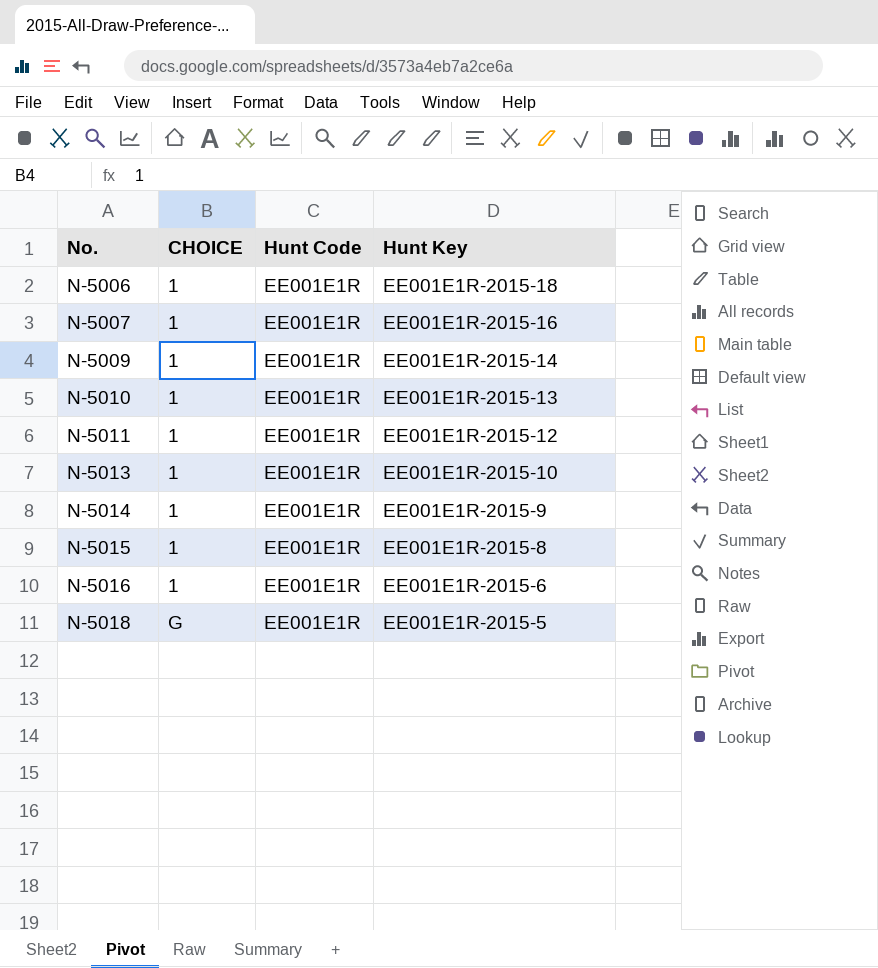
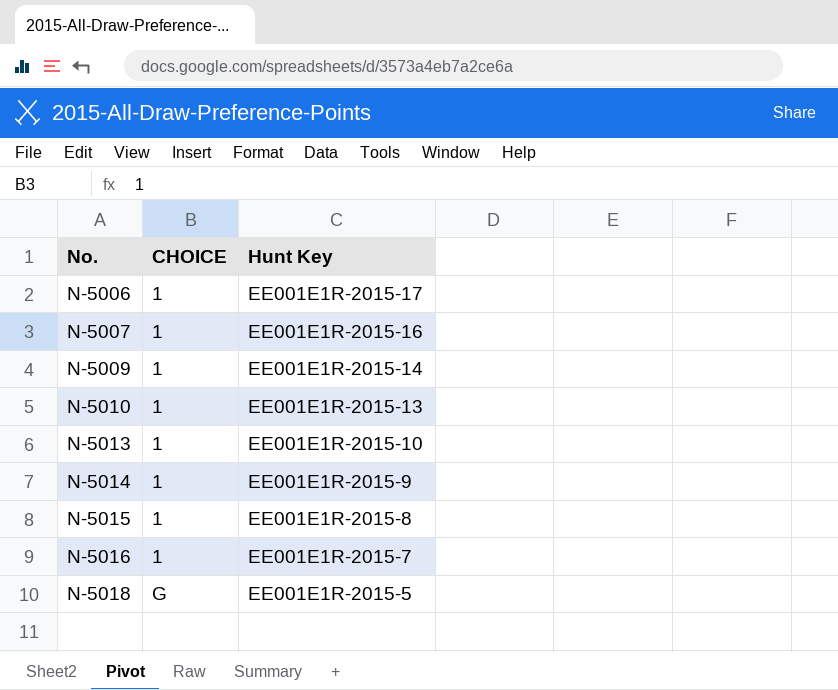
column Hunt Code | position: 3 -> none
row N-5011: 1 | EE001E1R | EE001E1R-2015-12 -> none
N-5006 | Hunt Key: EE001E1R-2015-18 -> EE001E1R-2015-17
N-5016 | Hunt Key: EE001E1R-2015-6 -> EE001E1R-2015-7

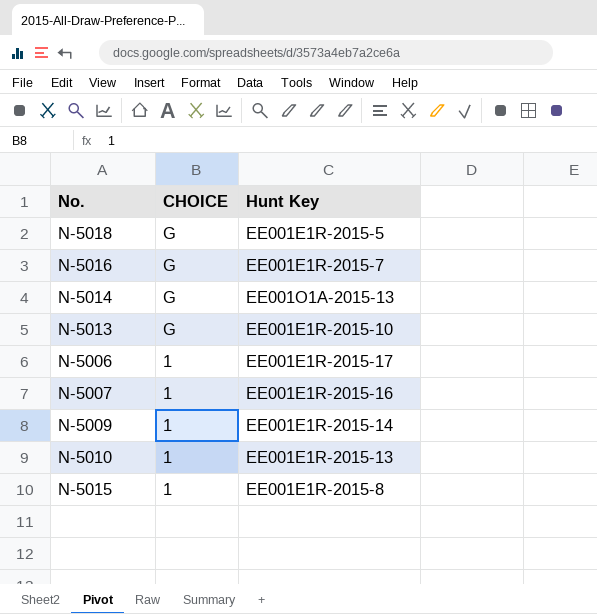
row order: No. ascending -> CHOICE descending
N-5016 | CHOICE: 1 -> G
N-5014 | CHOICE: 1 -> G
N-5014 | Hunt Key: EE001E1R-2015-9 -> EE001O1A-2015-13
N-5013 | CHOICE: 1 -> G

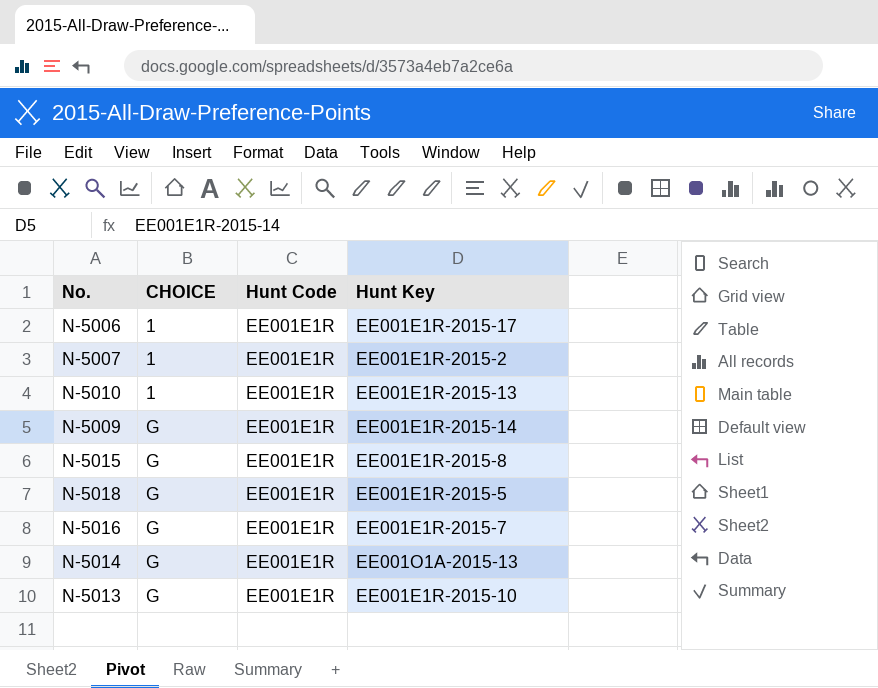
row order: CHOICE descending -> CHOICE ascending
column Hunt Code | position: none -> 3
N-5007 | Hunt Key: EE001E1R-2015-16 -> EE001E1R-2015-2
N-5009 | CHOICE: 1 -> G
N-5015 | CHOICE: 1 -> G

